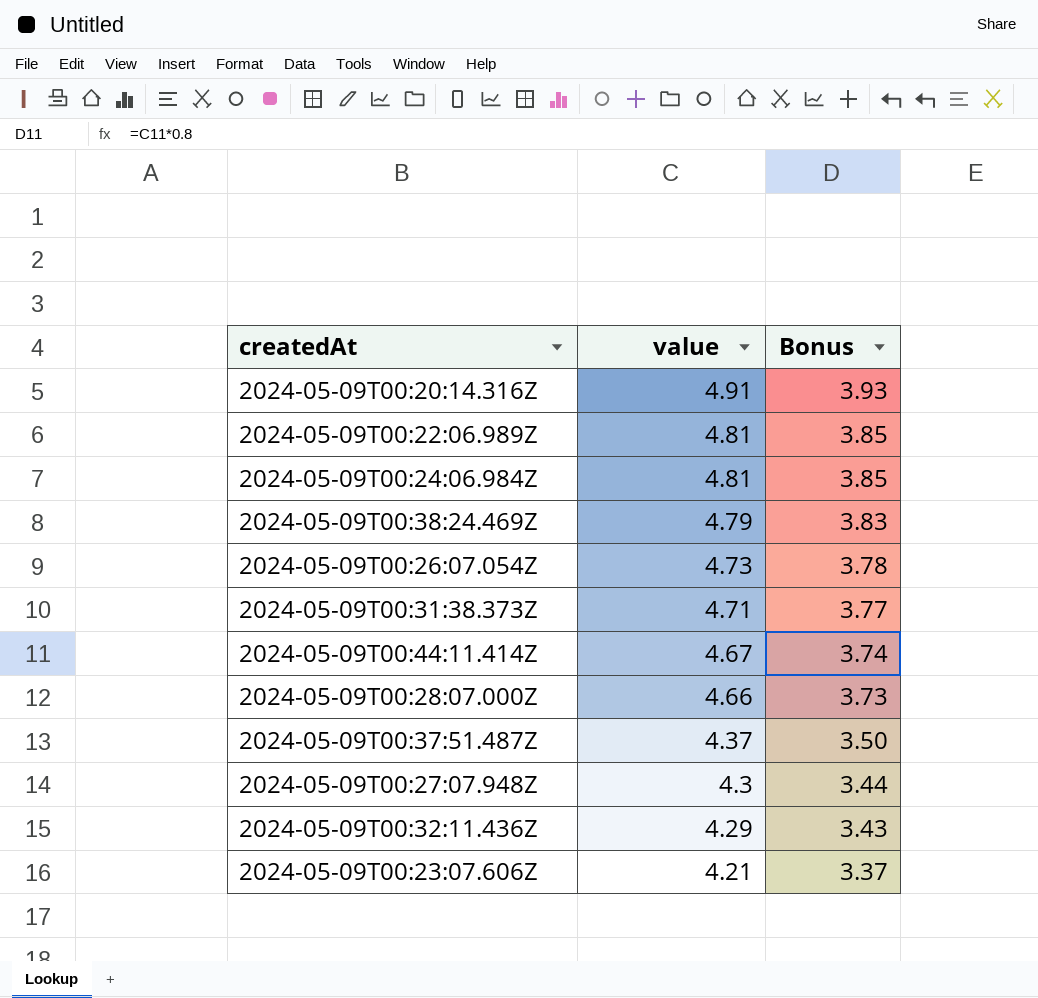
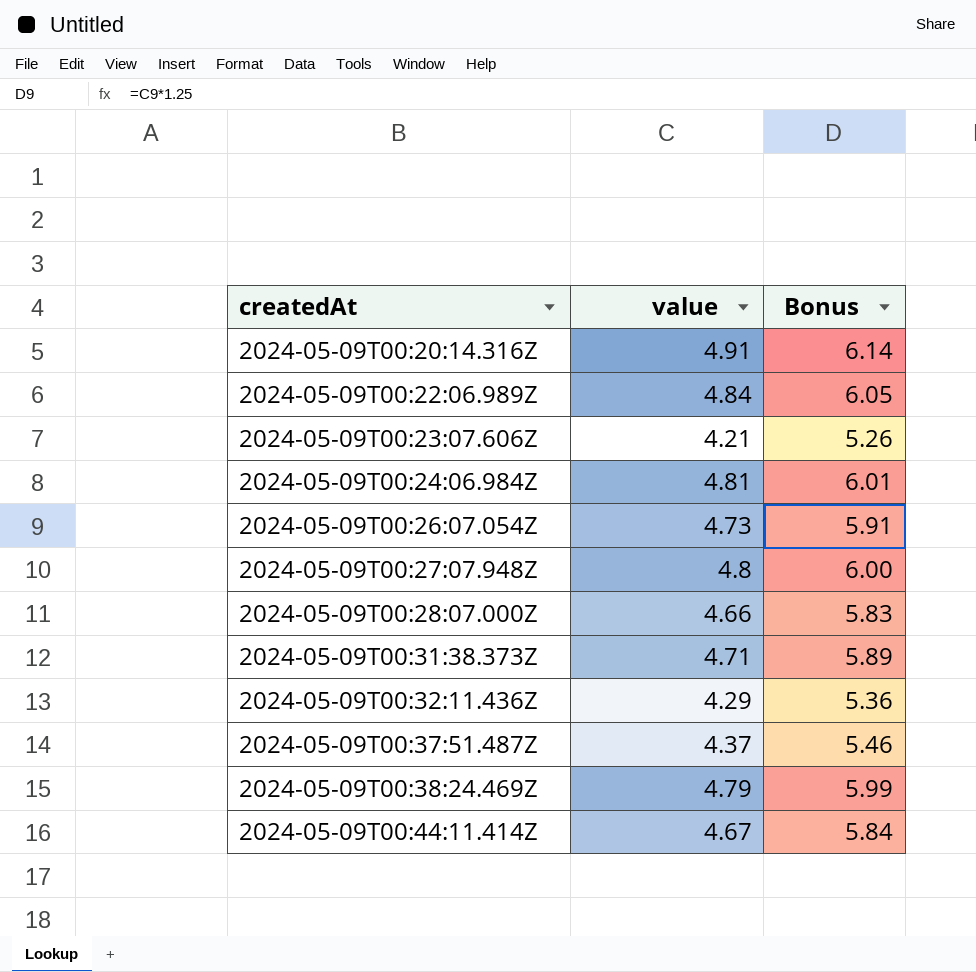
row order: value descending -> createdAt ascending
column Bonus | formula: [value] * 0.8 -> [value] * 1.25
2024-05-09T00:22:06.989Z | value: 4.81 -> 4.84
2024-05-09T00:27:07.948Z | value: 4.3 -> 4.8

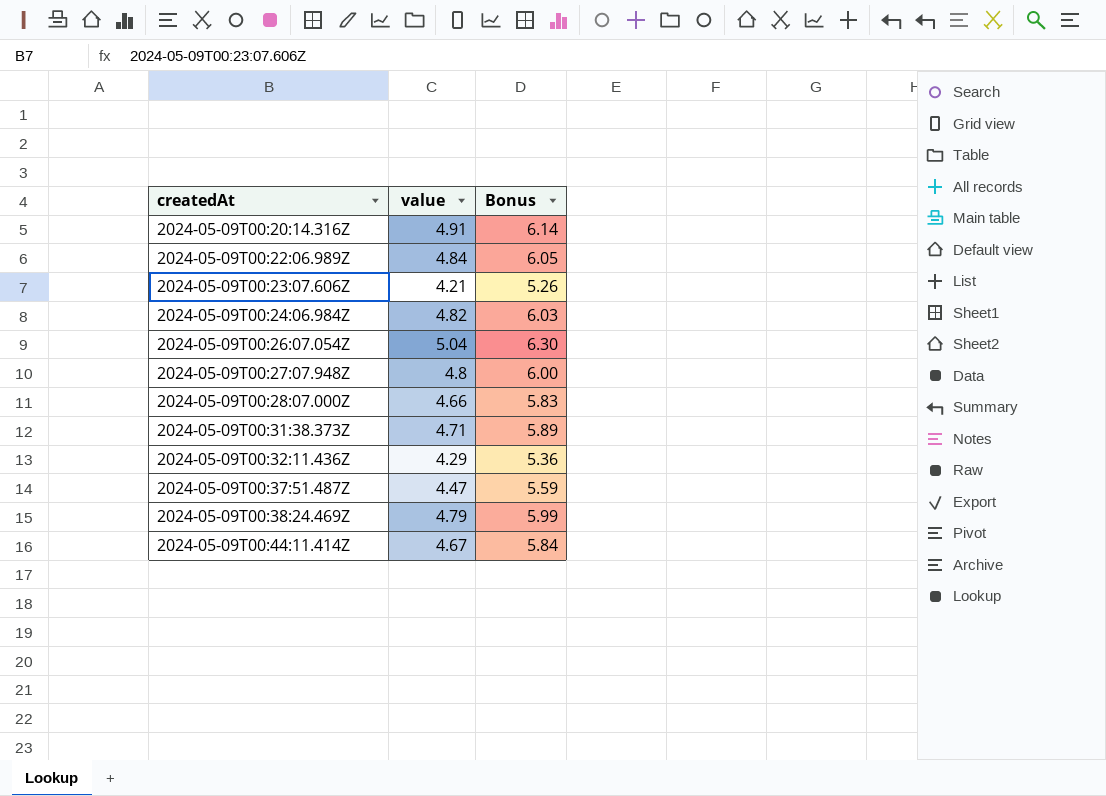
2024-05-09T00:24:06.984Z | value: 4.81 -> 4.82
2024-05-09T00:24:06.984Z | Bonus: 6.01 -> 6.03
2024-05-09T00:26:07.054Z | value: 4.73 -> 5.04
2024-05-09T00:26:07.054Z | Bonus: 5.91 -> 6.30
2024-05-09T00:37:51.487Z | value: 4.37 -> 4.47
2024-05-09T00:37:51.487Z | Bonus: 5.46 -> 5.59

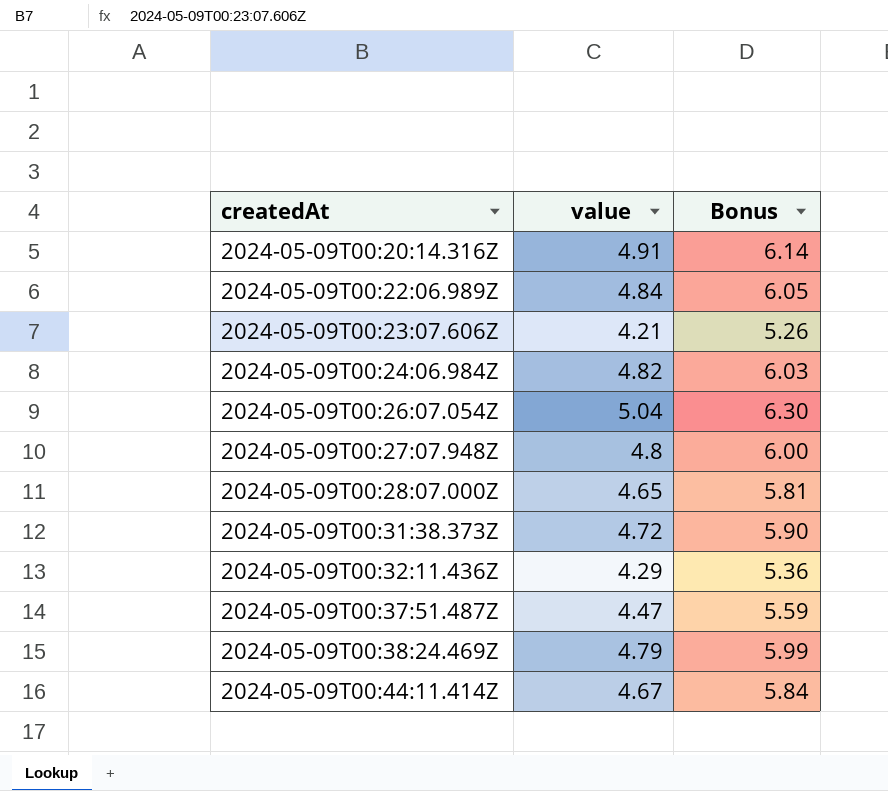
2024-05-09T00:28:07.000Z | value: 4.66 -> 4.65
2024-05-09T00:28:07.000Z | Bonus: 5.83 -> 5.81
2024-05-09T00:31:38.373Z | value: 4.71 -> 4.72
2024-05-09T00:31:38.373Z | Bonus: 5.89 -> 5.90

